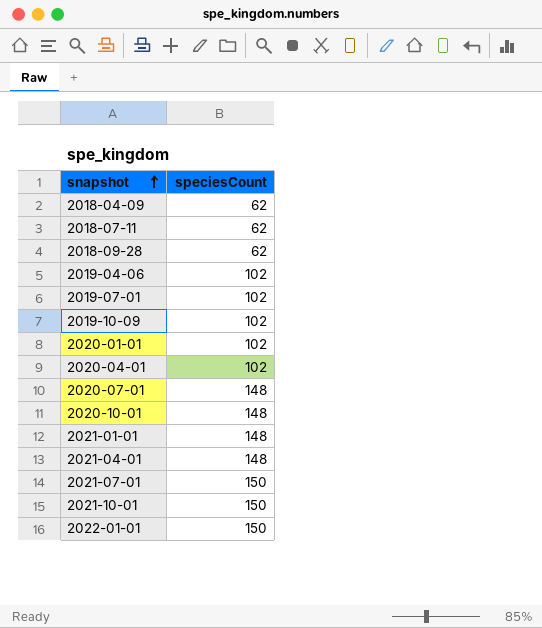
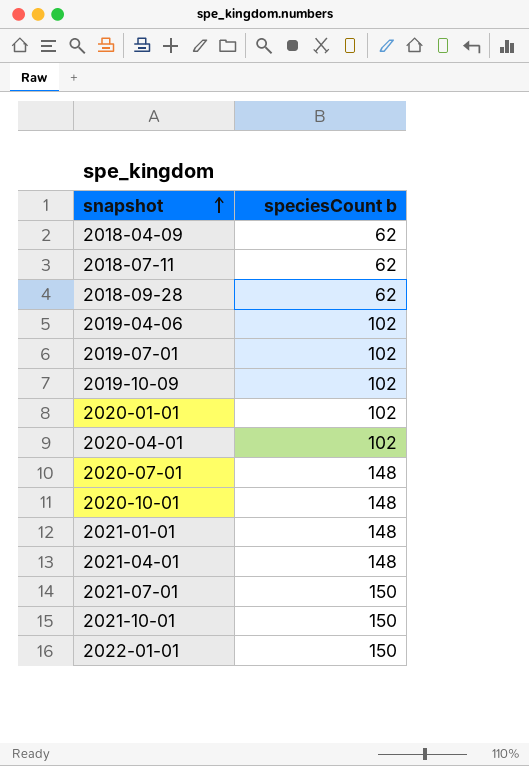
column name: speciesCount -> speciesCount b

